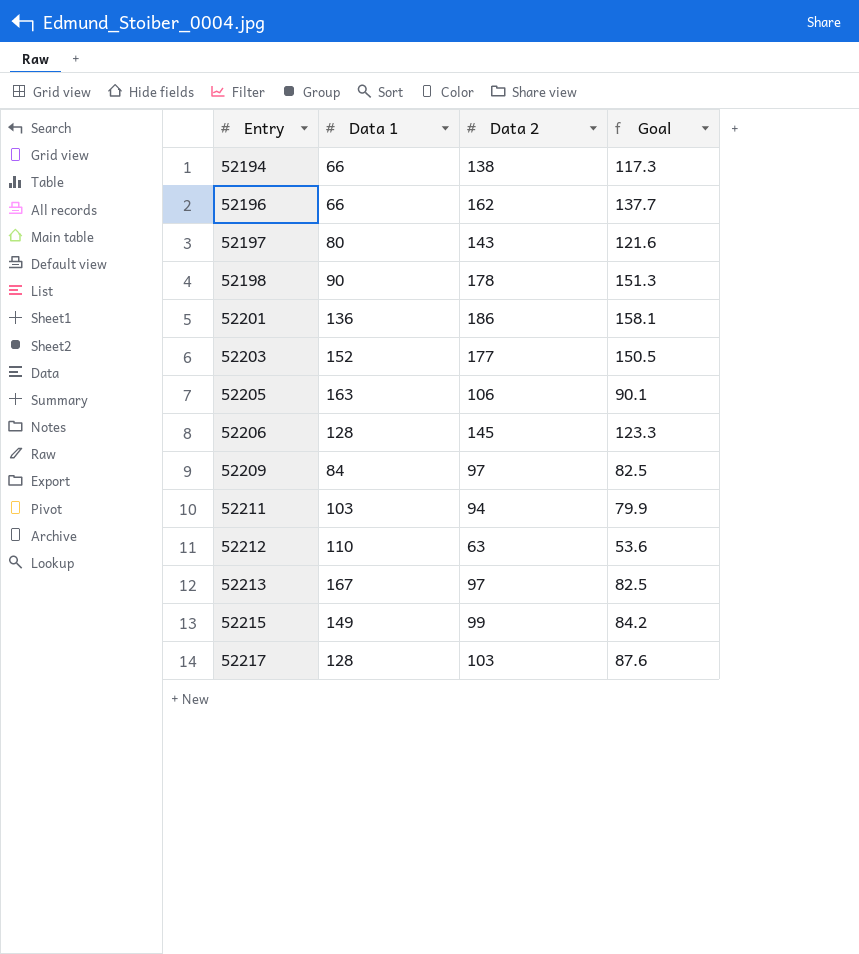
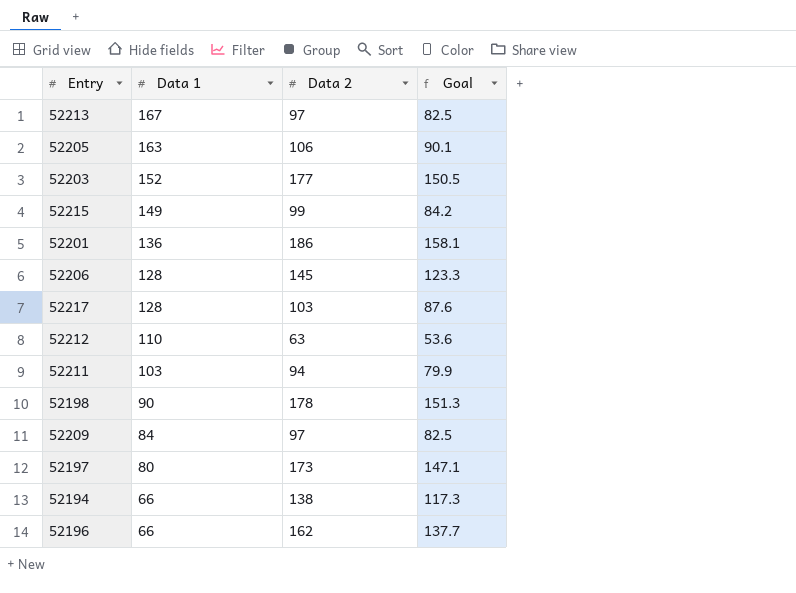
row order: Entry ascending -> Data 1 descending
52197 | Data 2: 143 -> 173
52197 | Goal: 121.6 -> 147.1

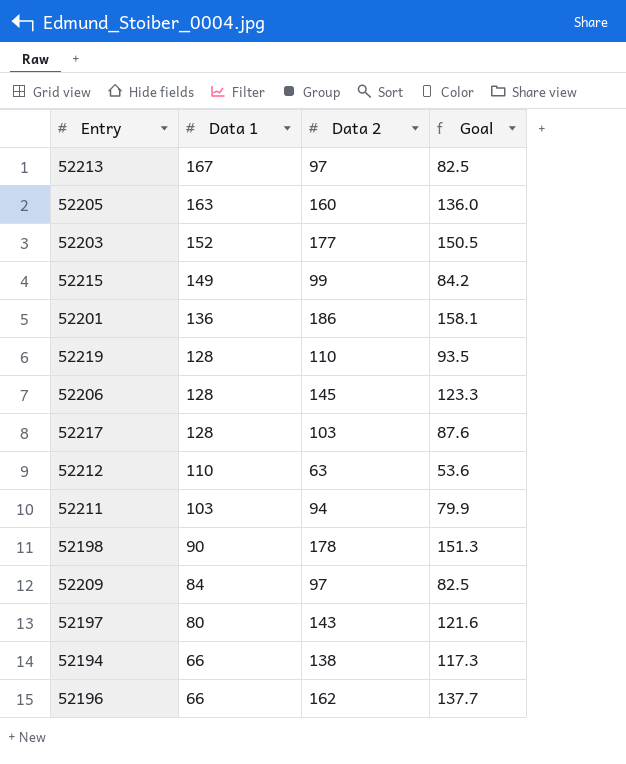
52205 | Data 2: 106 -> 160
52205 | Goal: 90.1 -> 136.0
row 52219: none -> 128 | 110 | 93.5
52197 | Data 2: 173 -> 143
52197 | Goal: 147.1 -> 121.6

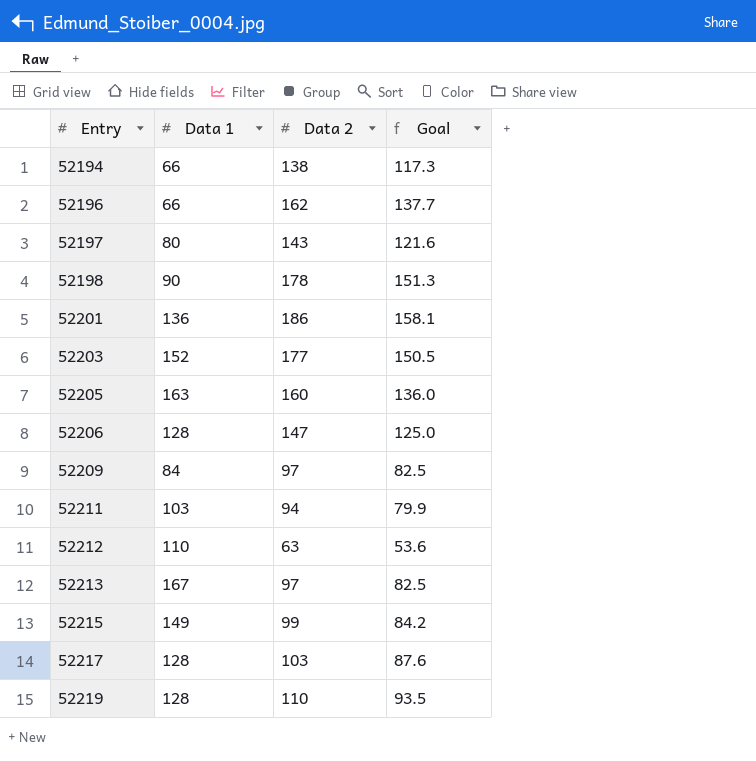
row order: Data 1 descending -> Entry ascending
52206 | Data 2: 145 -> 147
52206 | Goal: 123.3 -> 125.0

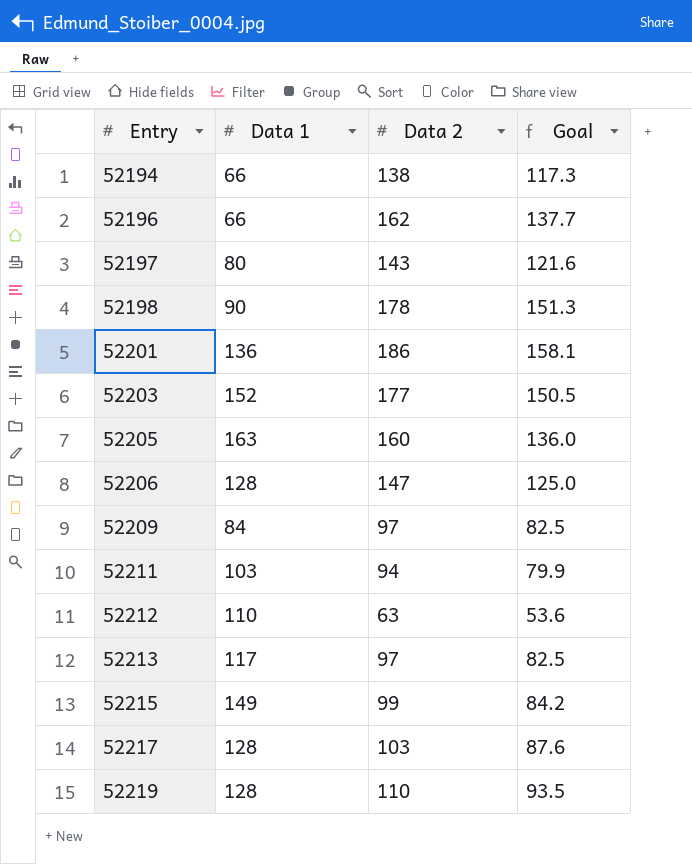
52213 | Data 1: 167 -> 117

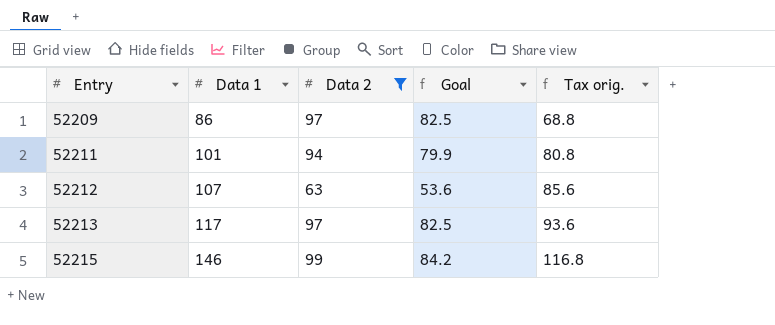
filter: none -> Data 2 <= 99
column Tax orig. | formula: none -> [Data 1] * 0.8
52209 | Data 1: 84 -> 86
52211 | Data 1: 103 -> 101
52212 | Data 1: 110 -> 107
52215 | Data 1: 149 -> 146

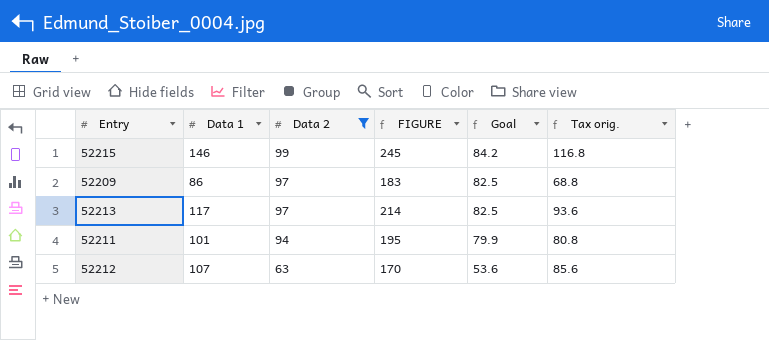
row order: Entry ascending -> Data 2 descending
column FIGURE | formula: none -> [Data 1] + [Data 2]

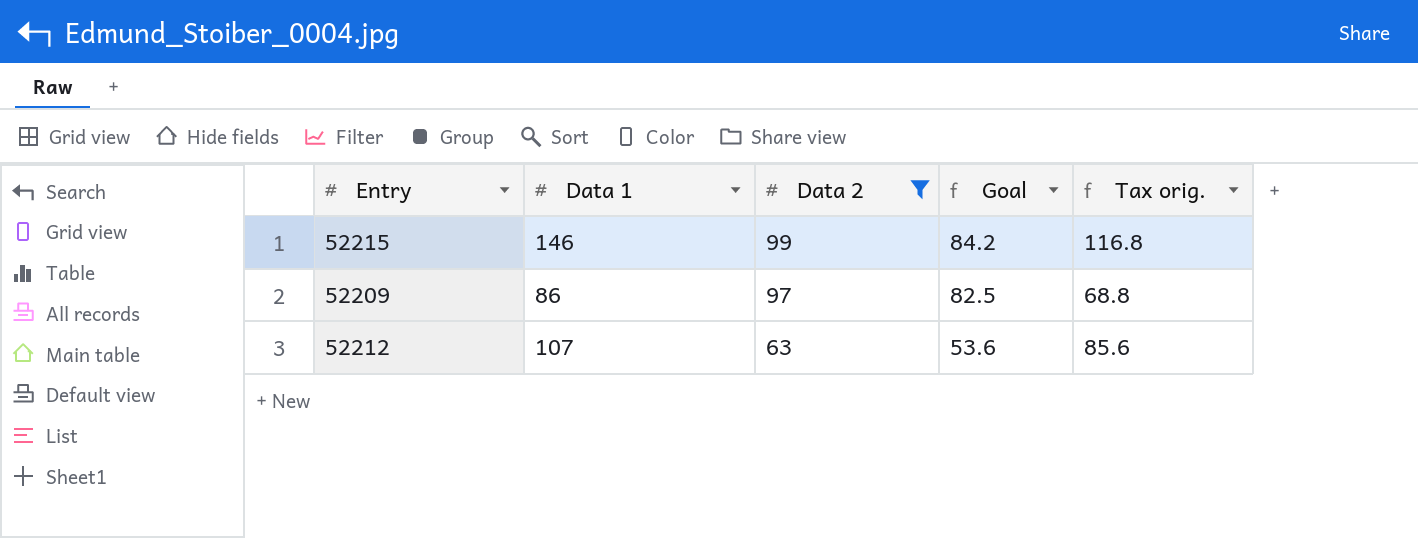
column FIGURE | formula: [Data 1] + [Data 2] -> none
row 52213: 117 | 97 | 214 | 82.5 | 93.6 -> none
row 52211: 101 | 94 | 195 | 79.9 | 80.8 -> none

